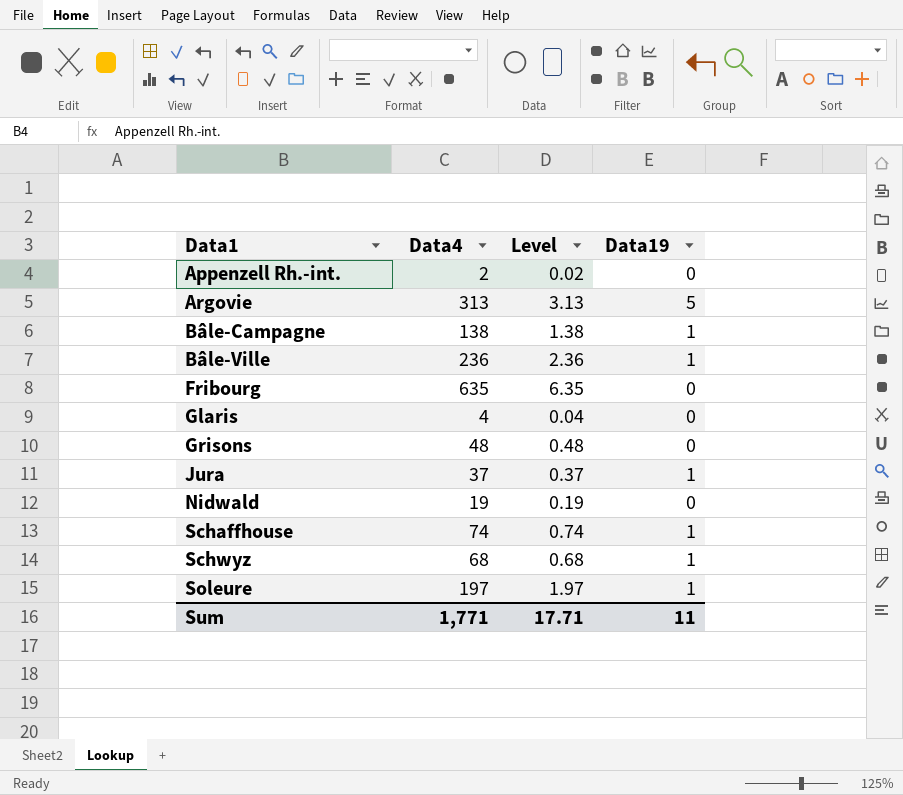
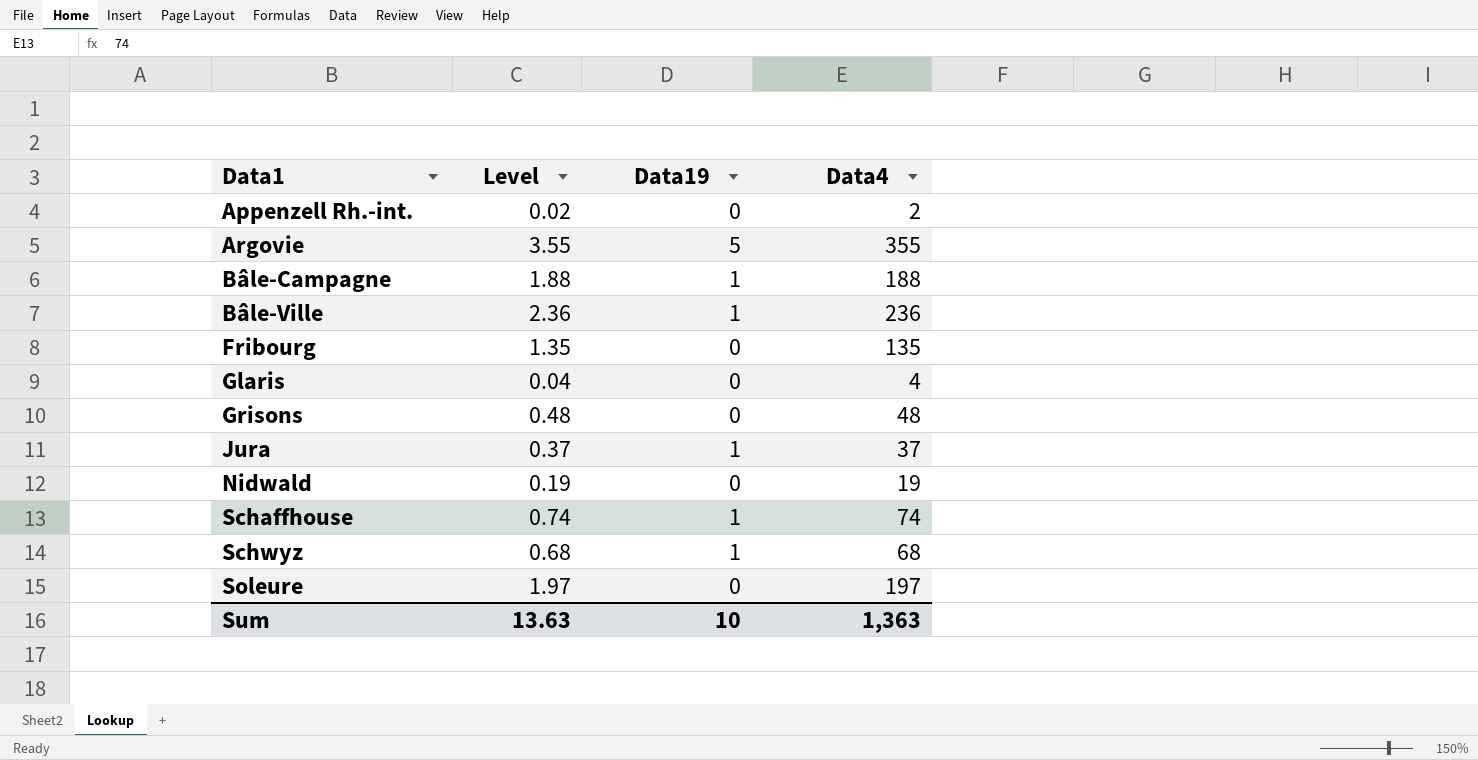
column Data4 | position: 2 -> 4
Argovie | Level: 3.13 -> 3.55
Argovie | Data4: 313 -> 355
Bâle-Campagne | Level: 1.38 -> 1.88
Bâle-Campagne | Data4: 138 -> 188
Fribourg | Level: 6.35 -> 1.35
Fribourg | Data4: 635 -> 135
Soleure | Data19: 1 -> 0
Sum | Level: 17.71 -> 13.63
Sum | Data19: 11 -> 10
Sum | Data4: 1,771 -> 1,363

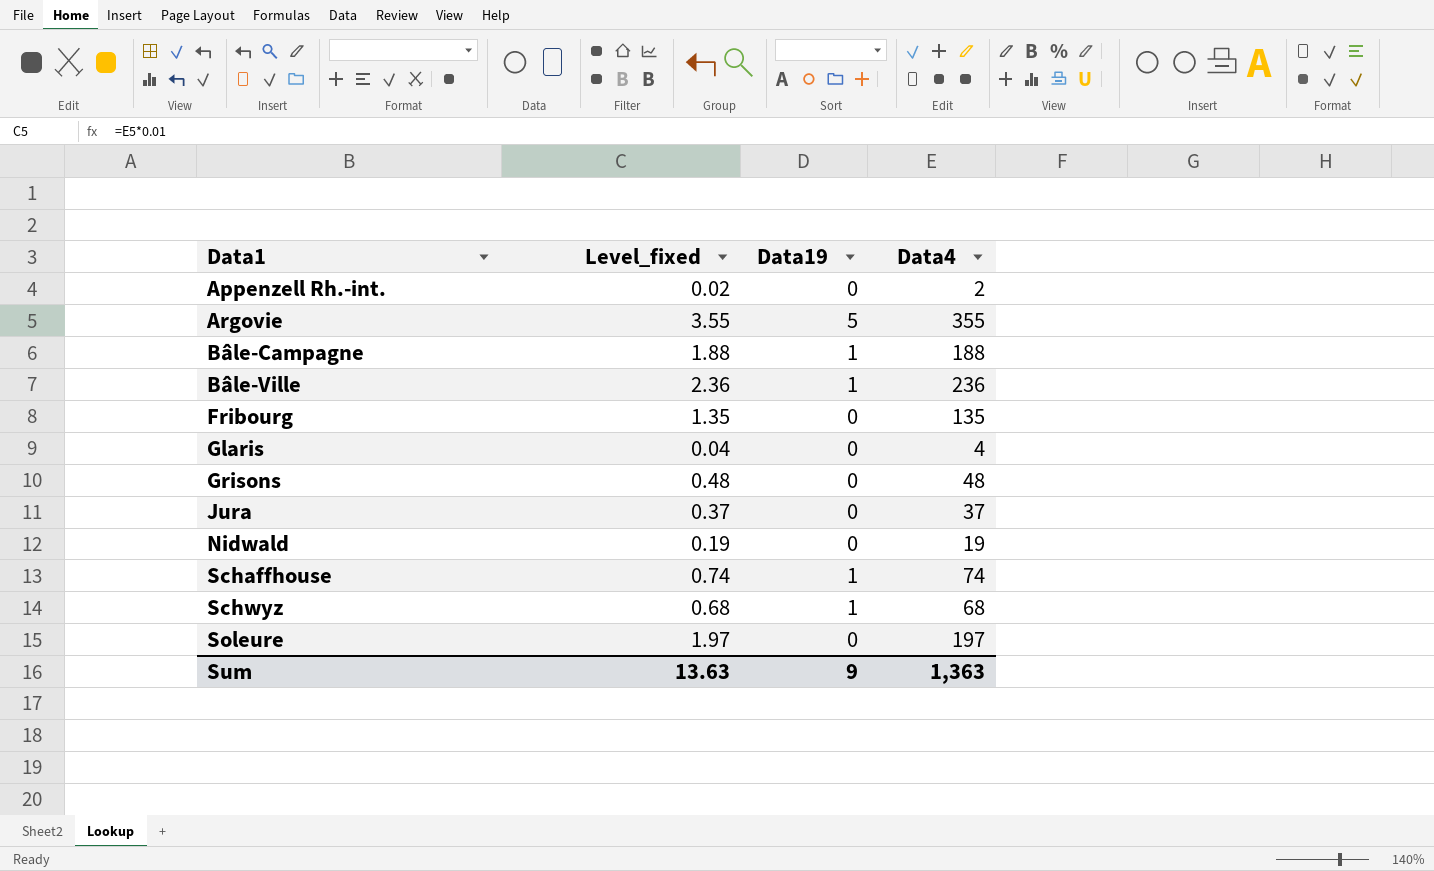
column name: Level -> Level_fixed
Jura | Data19: 1 -> 0
Sum | Data19: 10 -> 9

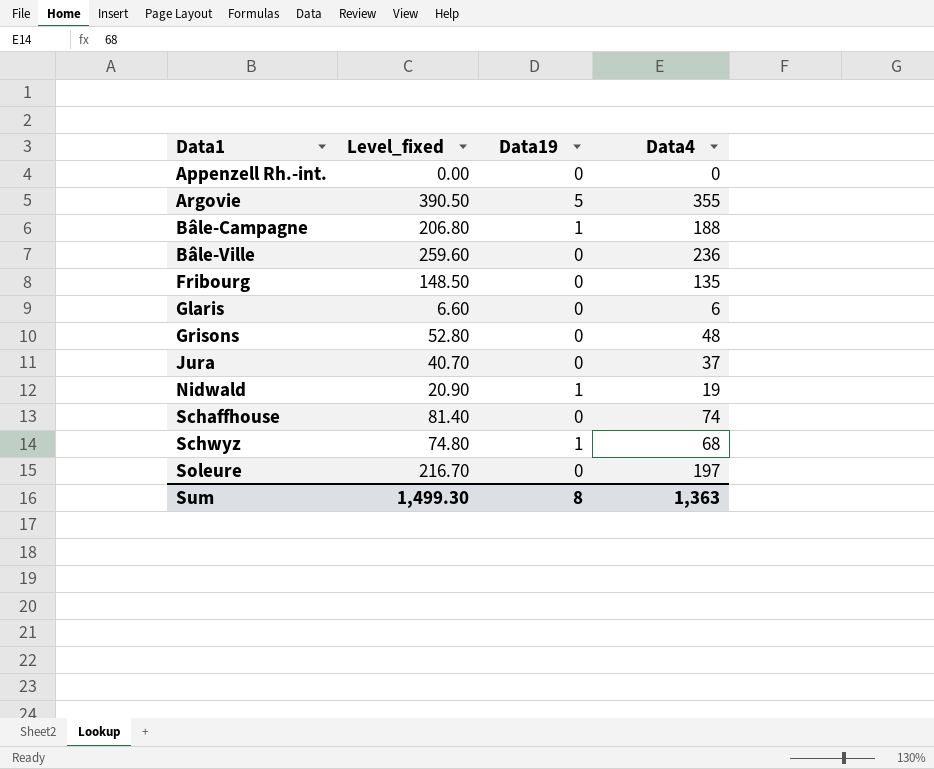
column Level_fixed | formula: [Data4] * 0.01 -> [Data4] * 1.1
Appenzell Rh.-int. | Data4: 2 -> 0
Bâle-Ville | Data19: 1 -> 0
Glaris | Data4: 4 -> 6
Nidwald | Data19: 0 -> 1
Schaffhouse | Data19: 1 -> 0
Sum | Level_fixed: 13.63 -> 1,499.30
Sum | Data19: 9 -> 8

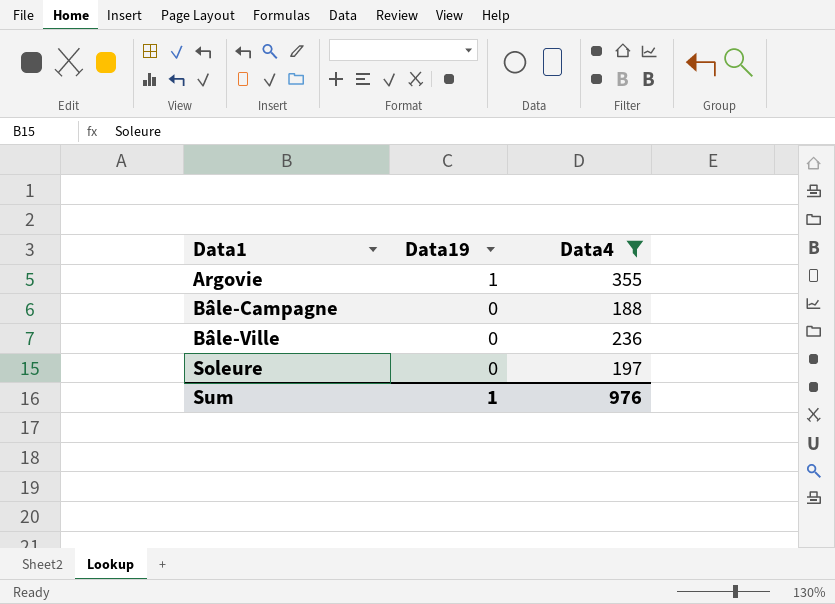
filter: none -> Data4 >= 188
column Level_fixed | formula: [Data4] * 1.1 -> none
Argovie | Data19: 5 -> 1
Bâle-Campagne | Data19: 1 -> 0
Sum | Data19: 8 -> 1
Sum | Data4: 1,363 -> 976

